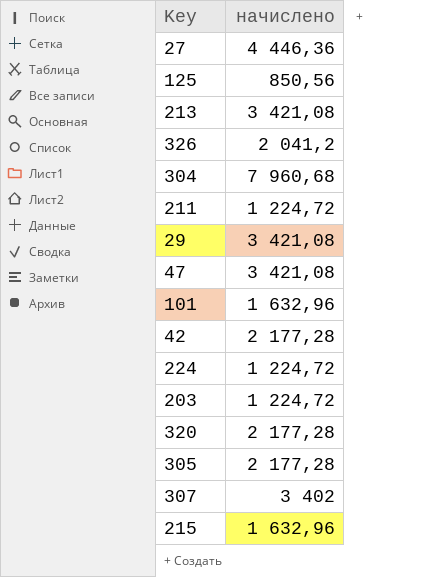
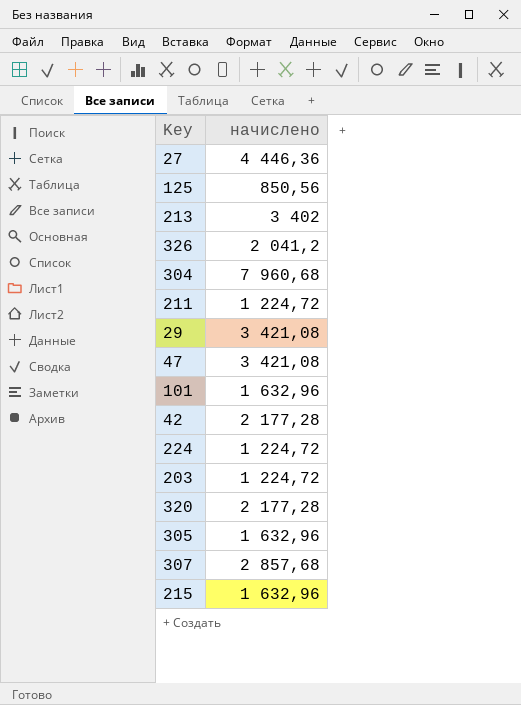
213 | начислено: 3 421,08 -> 3 402
305 | начислено: 2 177,28 -> 1 632,96
307 | начислено: 3 402 -> 2 857,68

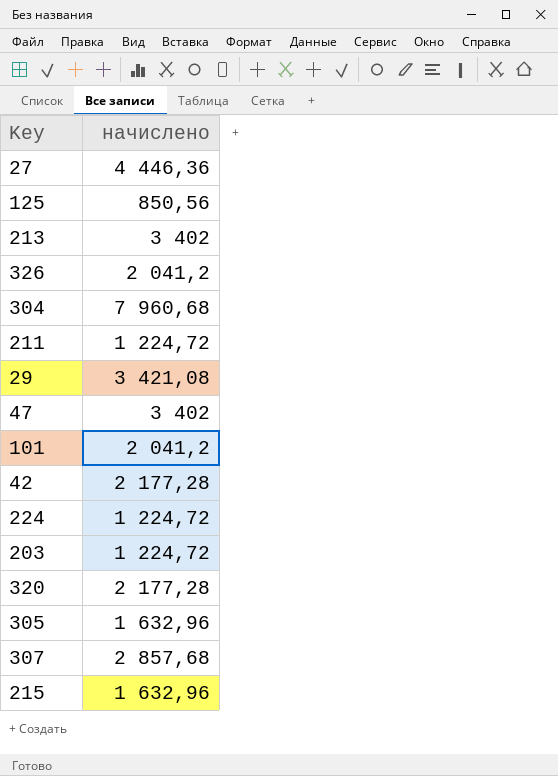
47 | начислено: 3 421,08 -> 3 402
101 | начислено: 1 632,96 -> 2 041,2

